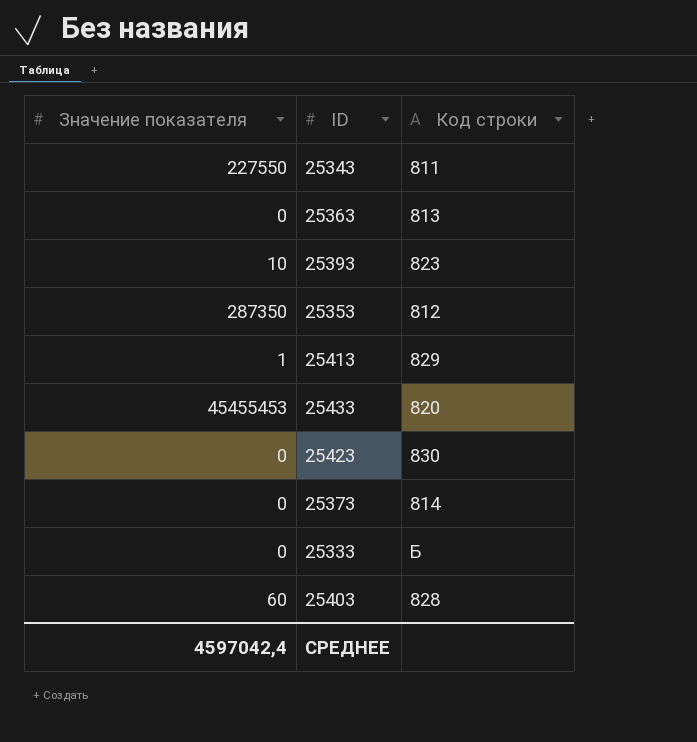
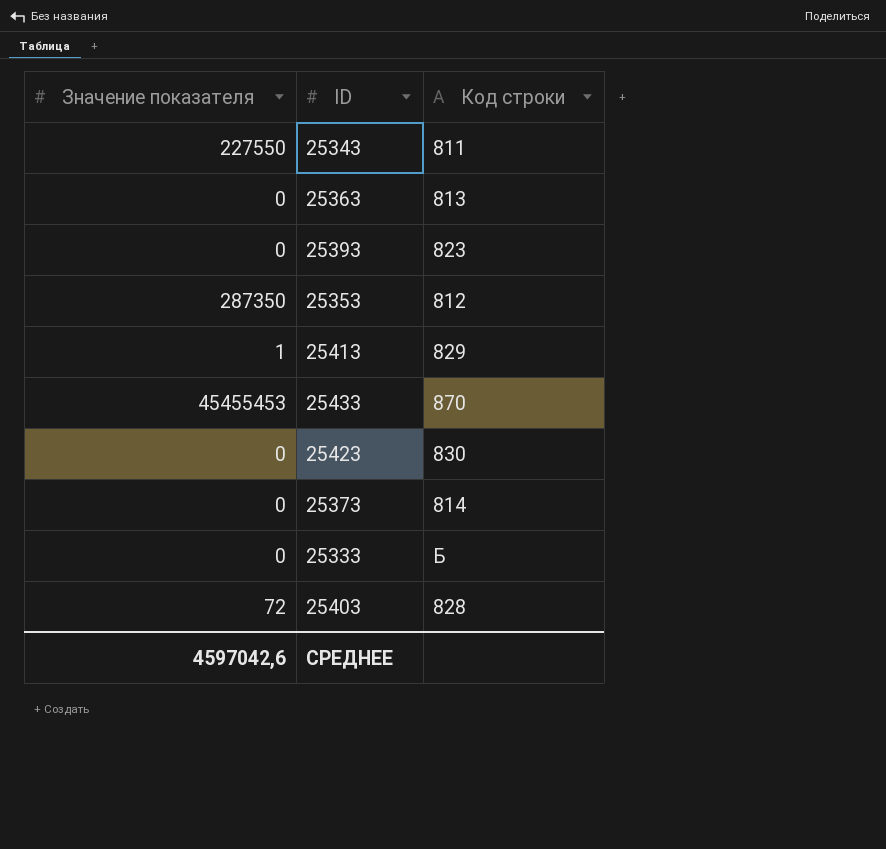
25393 | Значение показателя: 10 -> 0
25433 | Код строки: 820 -> 870
25403 | Значение показателя: 60 -> 72
СРЕДНЕЕ | Значение показателя: 4597042,4 -> 4597042,6

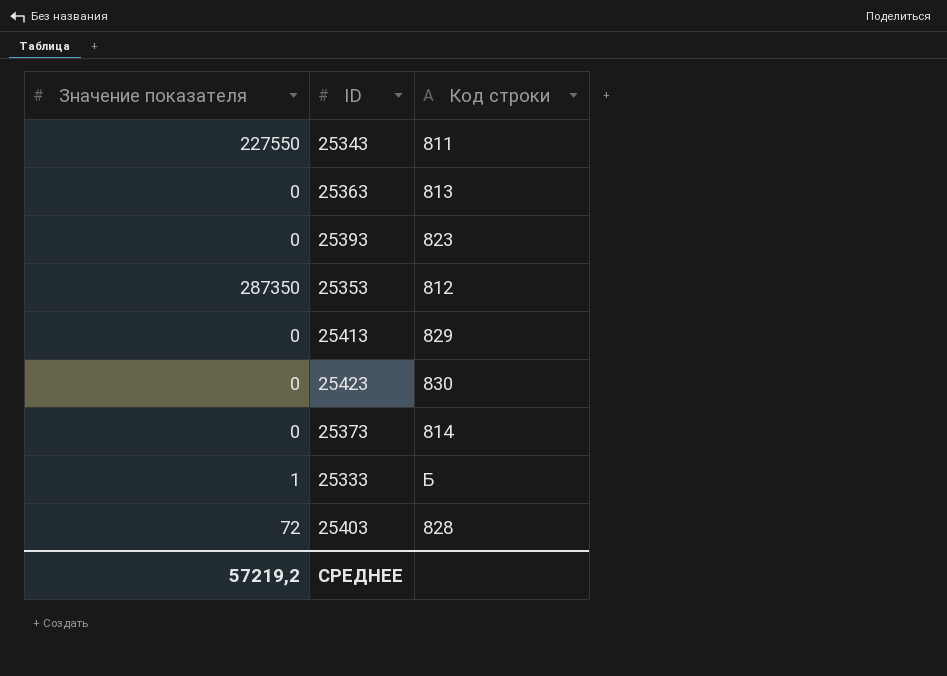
row 25433: 45455453 | 870 -> none
25413 | Значение показателя: 1 -> 0
25333 | Значение показателя: 0 -> 1
СРЕДНЕЕ | Значение показателя: 4597042,6 -> 57219,2

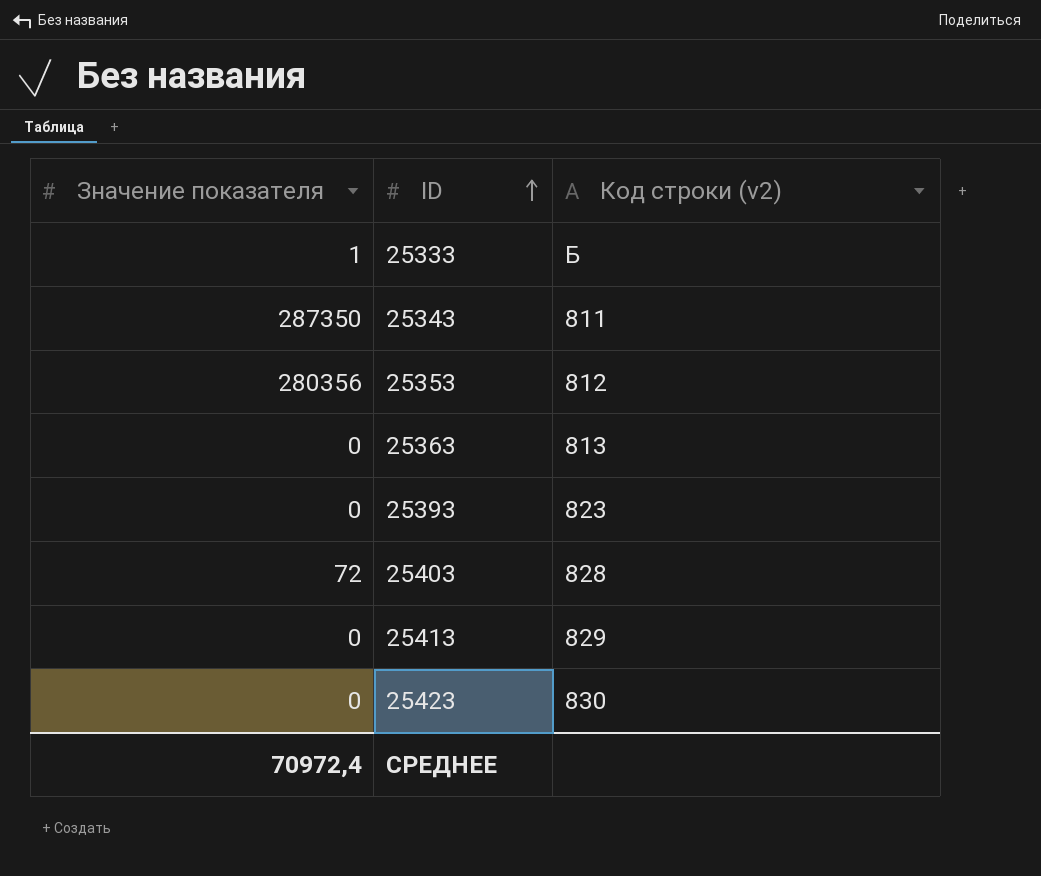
row order: none -> ID ascending
column name: Код строки -> Код строки (v2)
row 25373: 0 | 814 -> none
25343 | Значение показателя: 227550 -> 287350
25353 | Значение показателя: 287350 -> 280356
СРЕДНЕЕ | Значение показателя: 57219,2 -> 70972,4

